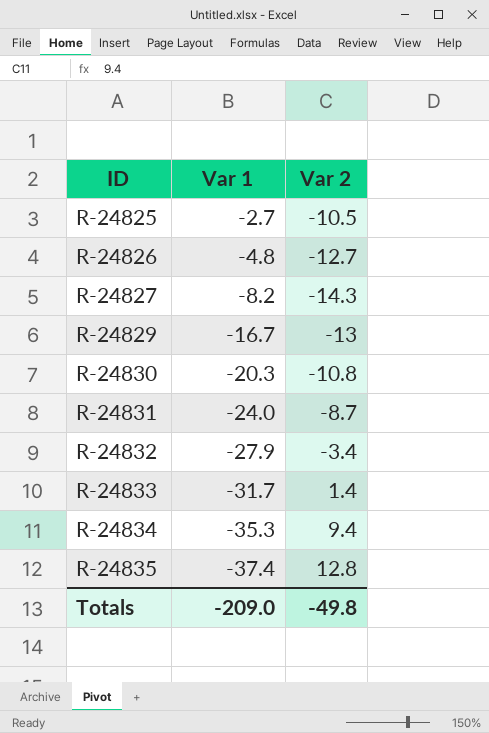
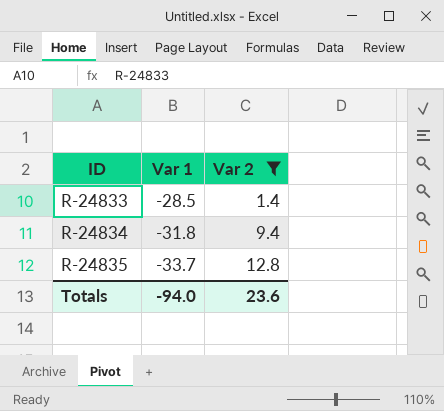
filter: none -> Var 2 >= 1.4
R-24833 | Var 1: -31.7 -> -28.5
R-24834 | Var 1: -35.3 -> -31.8
R-24835 | Var 1: -37.4 -> -33.7
Totals | Var 1: -209.0 -> -94.0
Totals | Var 2: -49.8 -> 23.6

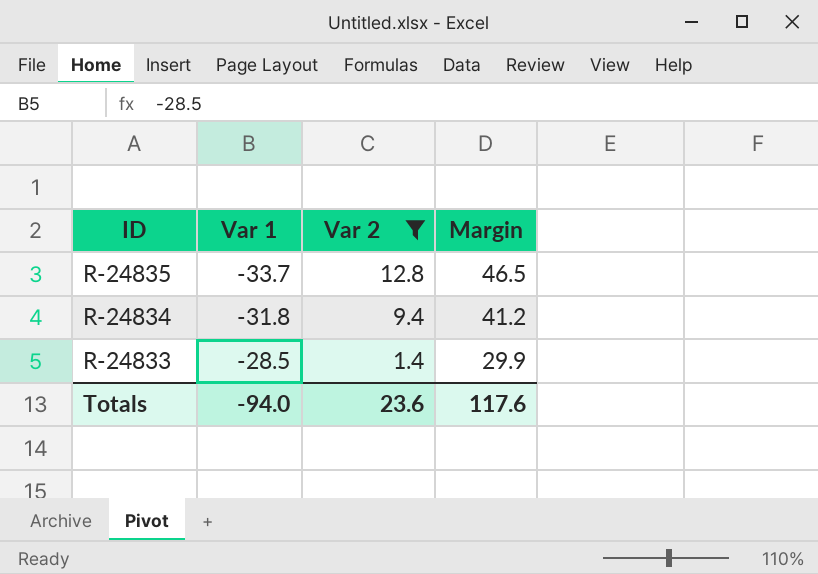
row order: ID ascending -> ID descending
column Margin | formula: none -> [Var 2] - [Var 1]

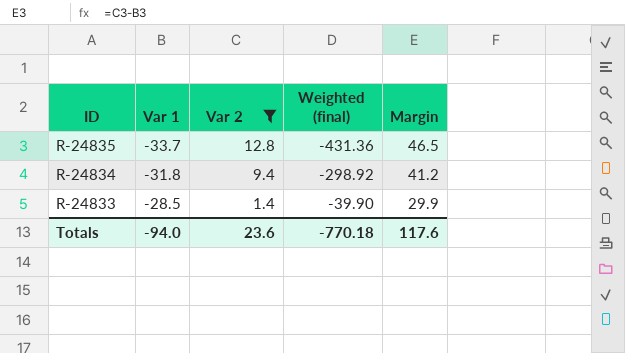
column Weighted (final) | formula: none -> [Var 1] * [Var 2]

